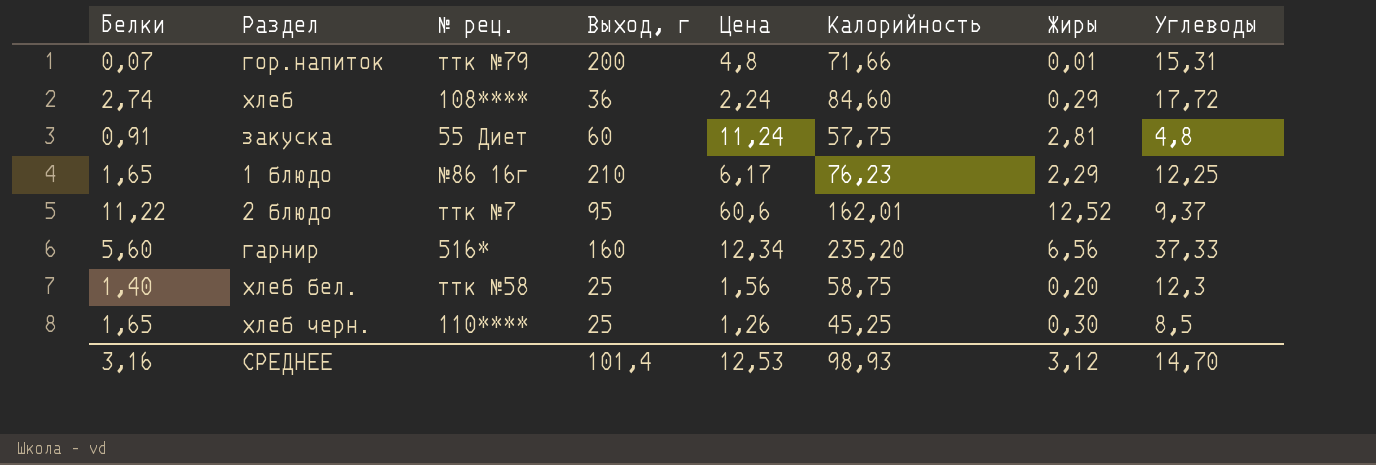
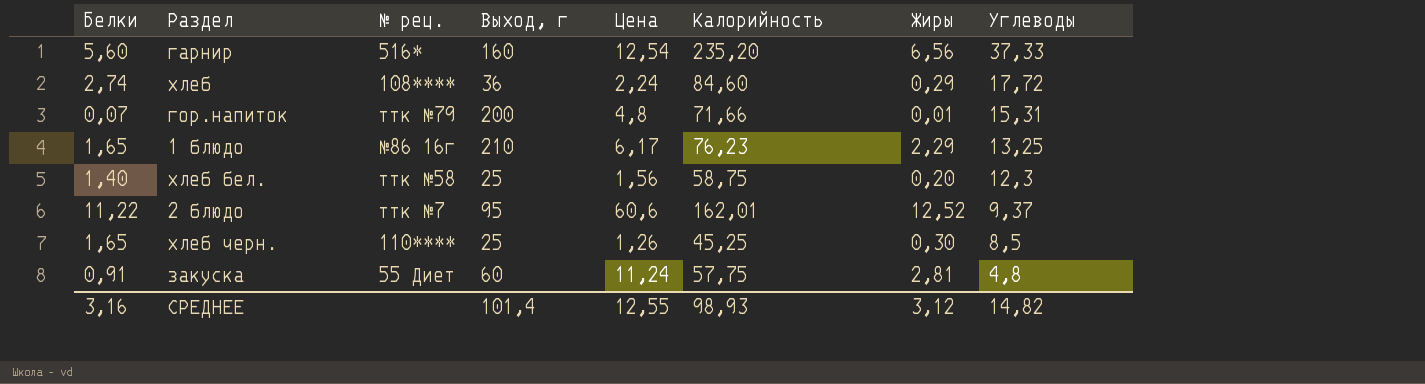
row order: none -> Углеводы descending
гарнир | Цена: 12,34 -> 12,54
1 блюдо | Углеводы: 12,25 -> 13,25
СРЕДНЕЕ | Цена: 12,53 -> 12,55
СРЕДНЕЕ | Углеводы: 14,70 -> 14,82

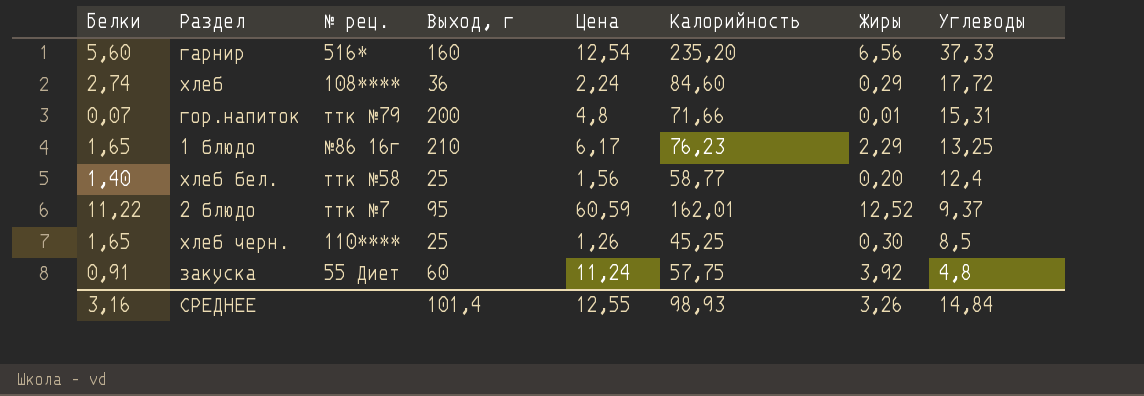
хлеб бел. | Калорийность: 58,75 -> 58,77
хлеб бел. | Углеводы: 12,3 -> 12,4
2 блюдо | Цена: 60,6 -> 60,59
закуска | Жиры: 2,81 -> 3,92
СРЕДНЕЕ | Жиры: 3,12 -> 3,26
СРЕДНЕЕ | Углеводы: 14,82 -> 14,84

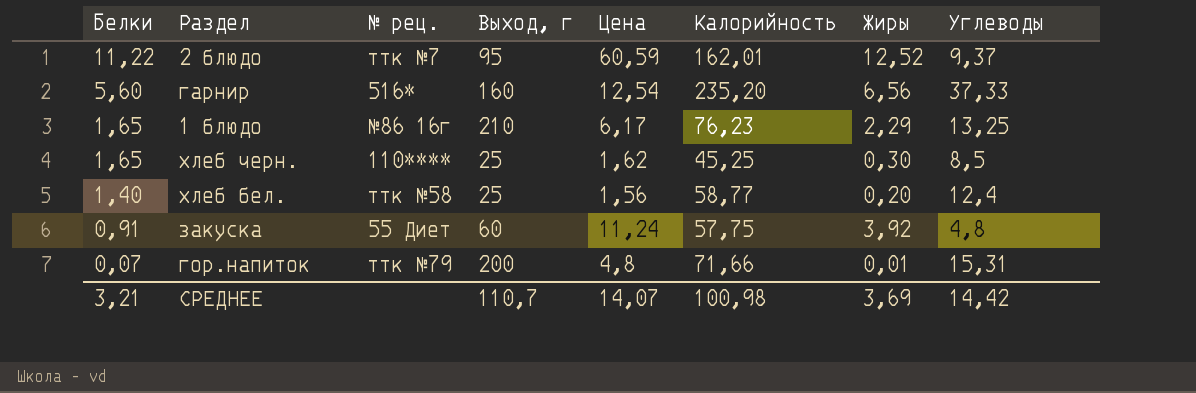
row order: Углеводы descending -> Белки descending
row хлеб: 2,74 | 108**** | 36 | 2,24 | 84,60 | 0,29 | 17,72 -> none
хлеб черн. | Цена: 1,26 -> 1,62
СРЕДНЕЕ | Белки: 3,16 -> 3,21
СРЕДНЕЕ | Выход, г: 101,4 -> 110,7
СРЕДНЕЕ | Цена: 12,55 -> 14,07
СРЕДНЕЕ | Калорийность: 98,93 -> 100,98
СРЕДНЕЕ | Жиры: 3,26 -> 3,69
СРЕДНЕЕ | Углеводы: 14,84 -> 14,42

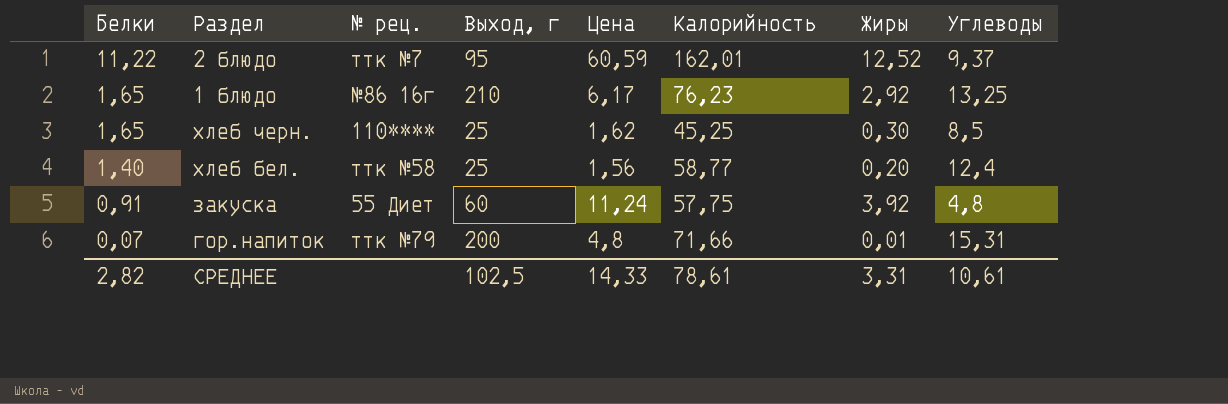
row гарнир: 5,60 | 516* | 160 | 12,54 | 235,20 | 6,56 | 37,33 -> none
1 блюдо | Жиры: 2,29 -> 2,92
СРЕДНЕЕ | Белки: 3,21 -> 2,82
СРЕДНЕЕ | Выход, г: 110,7 -> 102,5
СРЕДНЕЕ | Цена: 14,07 -> 14,33
СРЕДНЕЕ | Калорийность: 100,98 -> 78,61
СРЕДНЕЕ | Жиры: 3,69 -> 3,31
СРЕДНЕЕ | Углеводы: 14,42 -> 10,61

